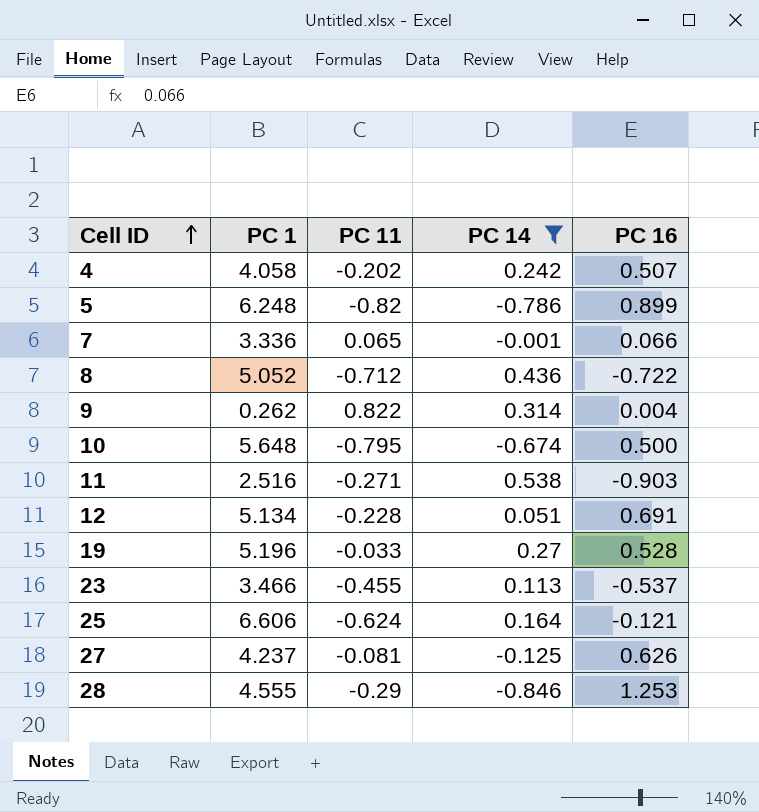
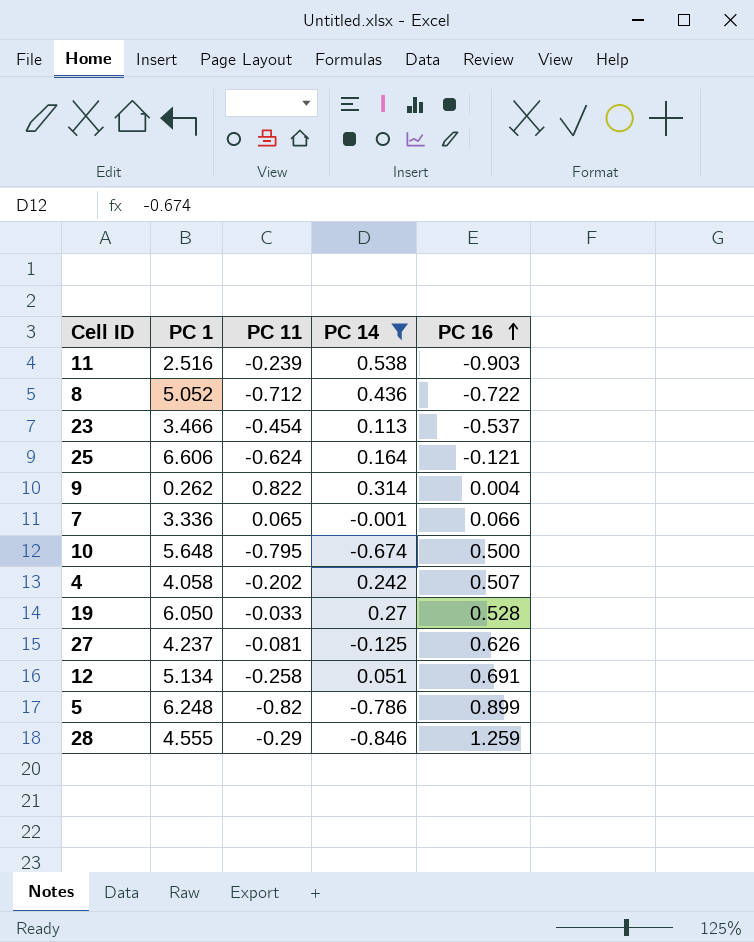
row order: Cell ID ascending -> PC 16 ascending
11 | PC 11: -0.271 -> -0.239
23 | PC 11: -0.455 -> -0.454
19 | PC 1: 5.196 -> 6.050
12 | PC 11: -0.228 -> -0.258
28 | PC 16: 1.253 -> 1.259

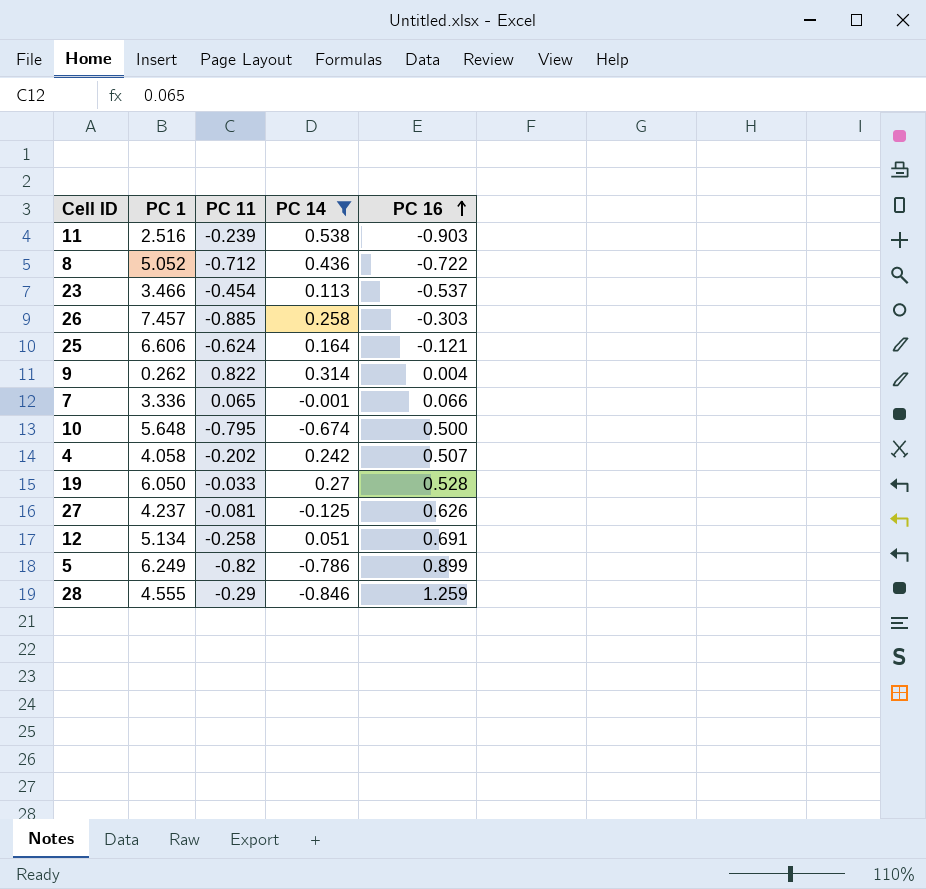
row 26: none -> 7.457 | -0.885 | 0.258 | -0.303
5 | PC 1: 6.248 -> 6.249

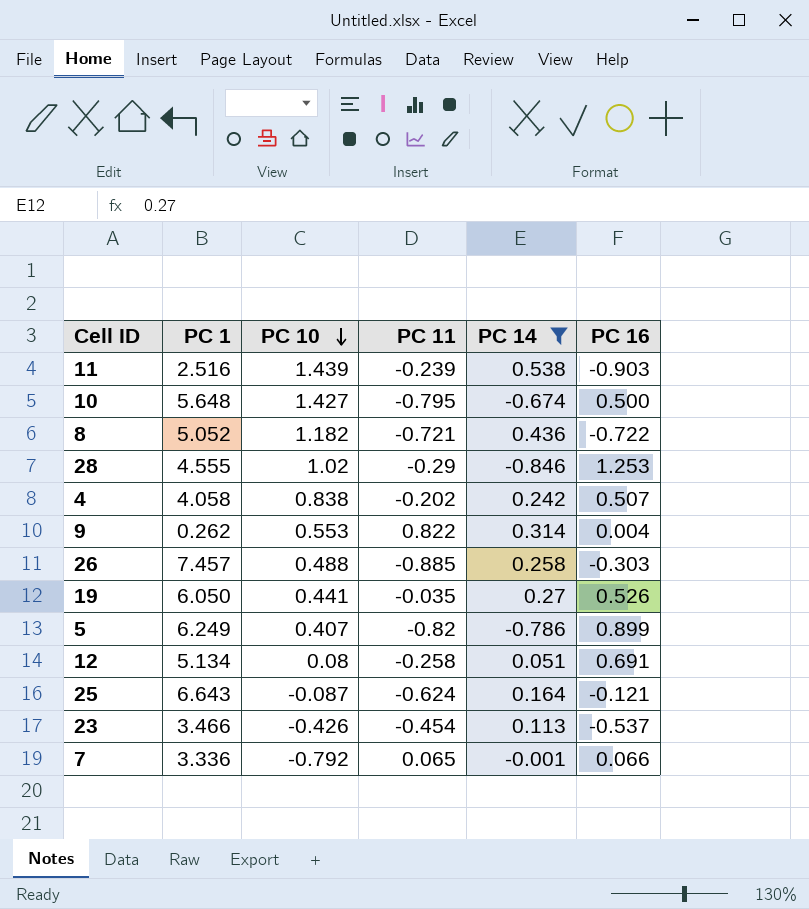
row order: PC 16 ascending -> PC 10 descending
column PC 10 | position: none -> 3
row 27: 4.237 | -0.081 | -0.125 | 0.626 -> none
8 | PC 11: -0.712 -> -0.721
28 | PC 16: 1.259 -> 1.253
19 | PC 11: -0.033 -> -0.035
19 | PC 16: 0.528 -> 0.526
25 | PC 1: 6.606 -> 6.643

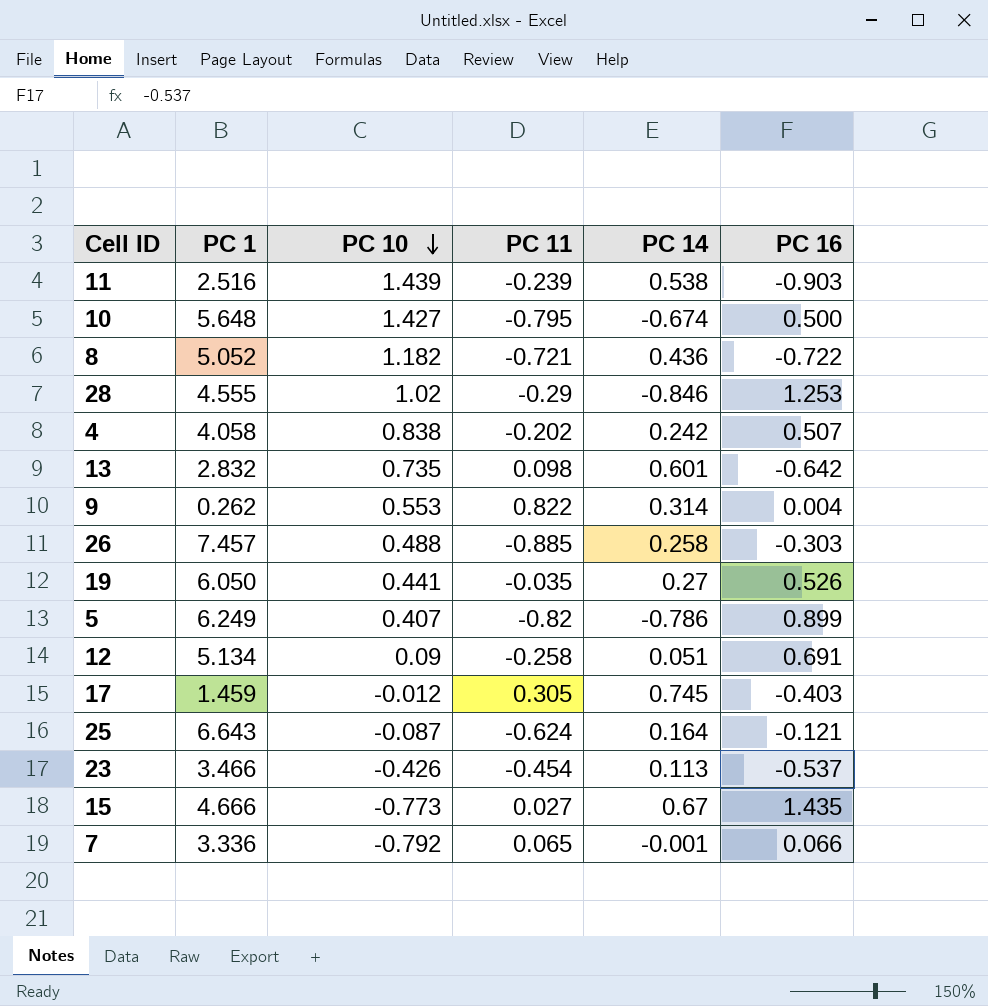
filter: PC 14 <= 0.538 -> none
12 | PC 10: 0.08 -> 0.09

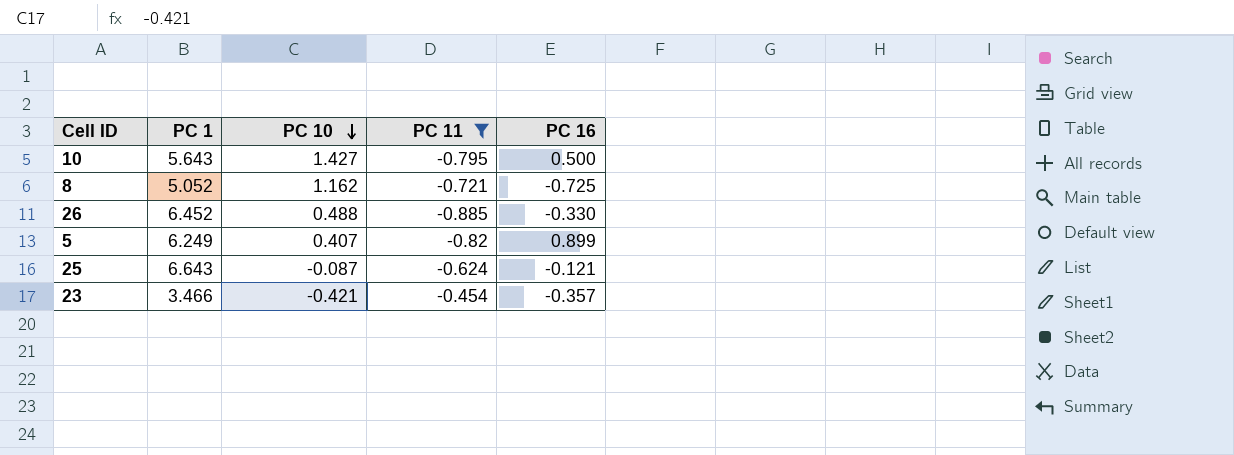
filter: none -> PC 11 <= -0.454
column PC 14 | position: 5 -> none
10 | PC 1: 5.648 -> 5.643
8 | PC 10: 1.182 -> 1.162
8 | PC 16: -0.722 -> -0.725
26 | PC 1: 7.457 -> 6.452
26 | PC 16: -0.303 -> -0.330
23 | PC 10: -0.426 -> -0.421
23 | PC 16: -0.537 -> -0.357

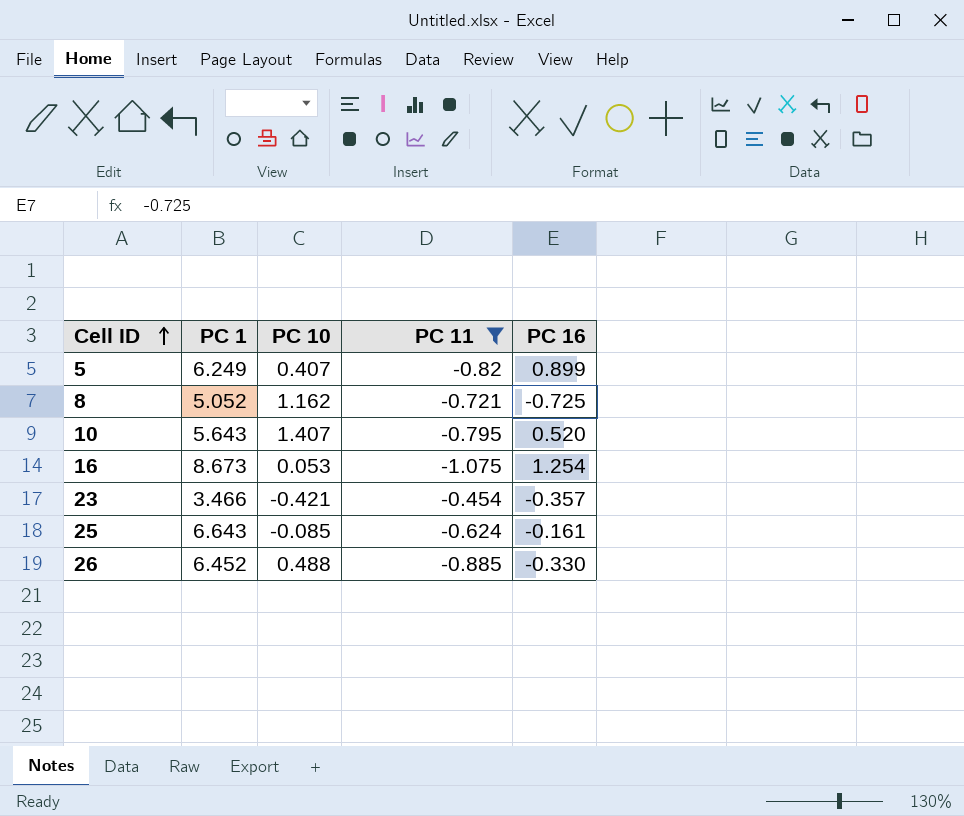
row order: PC 10 descending -> Cell ID ascending
10 | PC 10: 1.427 -> 1.407
10 | PC 16: 0.500 -> 0.520
row 16: none -> 8.673 | 0.053 | -1.075 | 1.254
25 | PC 10: -0.087 -> -0.085
25 | PC 16: -0.121 -> -0.161

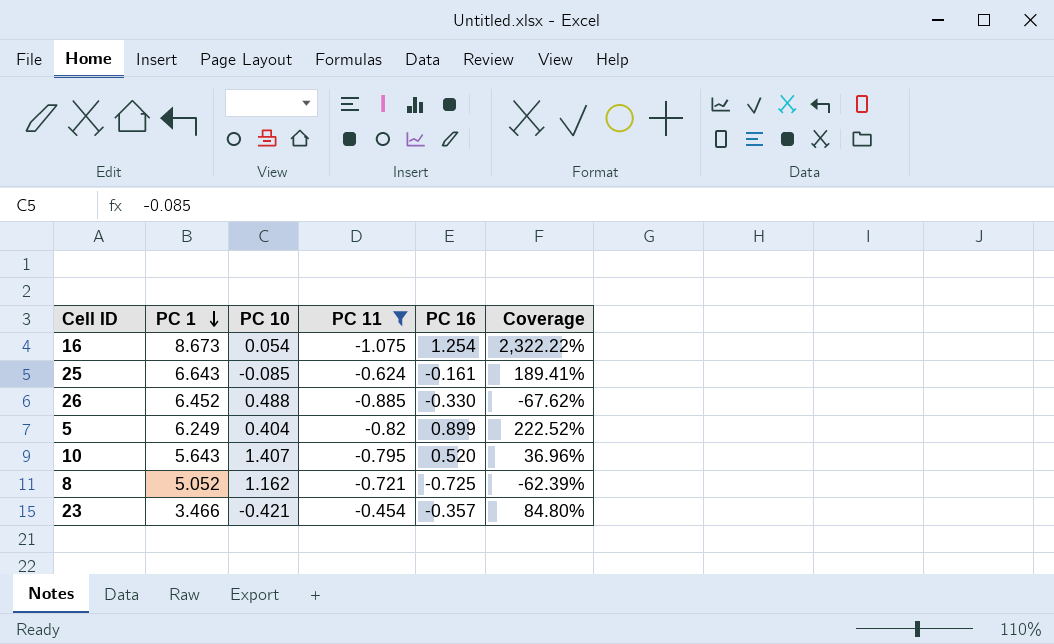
row order: Cell ID ascending -> PC 1 descending
column Coverage | formula: none -> [PC 16] / [PC 10]
16 | PC 10: 0.053 -> 0.054
5 | PC 10: 0.407 -> 0.404

